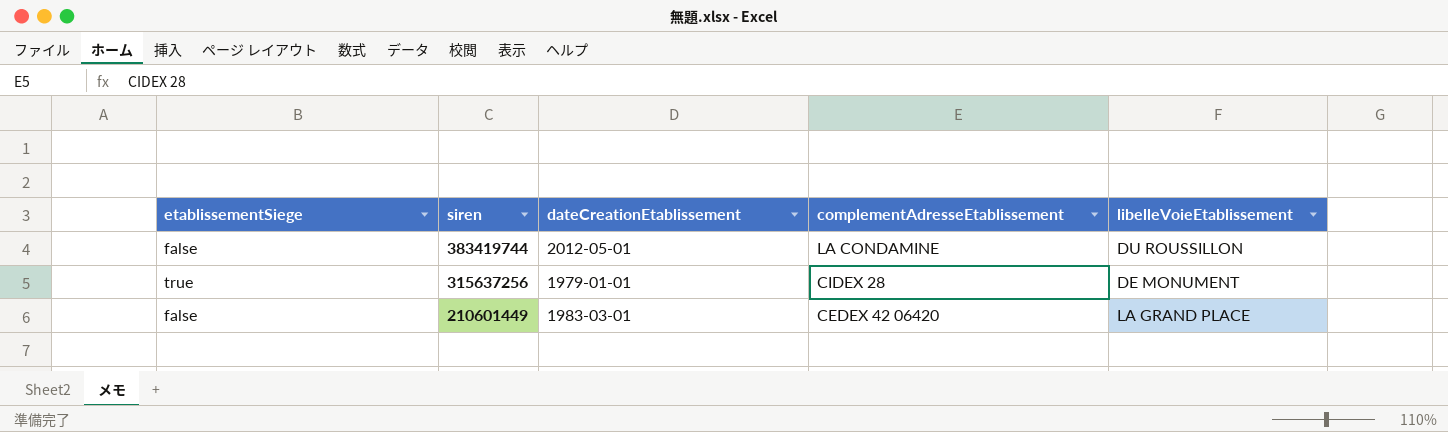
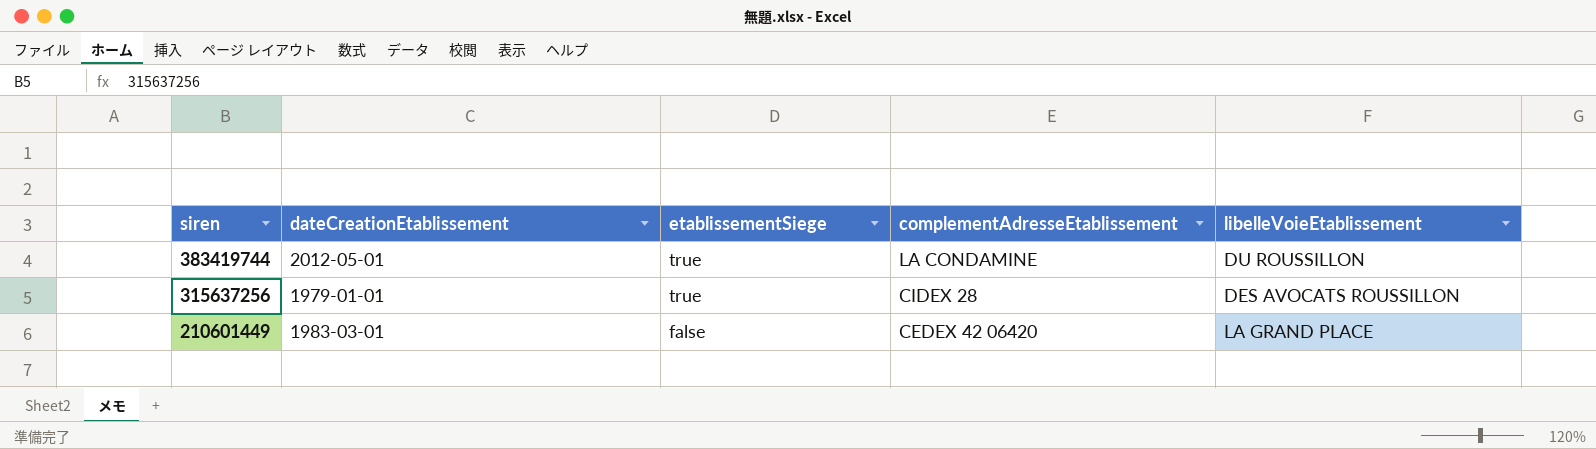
column etablissementSiege | position: 1 -> 3
383419744 | etablissementSiege: false -> true
315637256 | libelleVoieEtablissement: DE MONUMENT -> DES AVOCATS ROUSSILLON

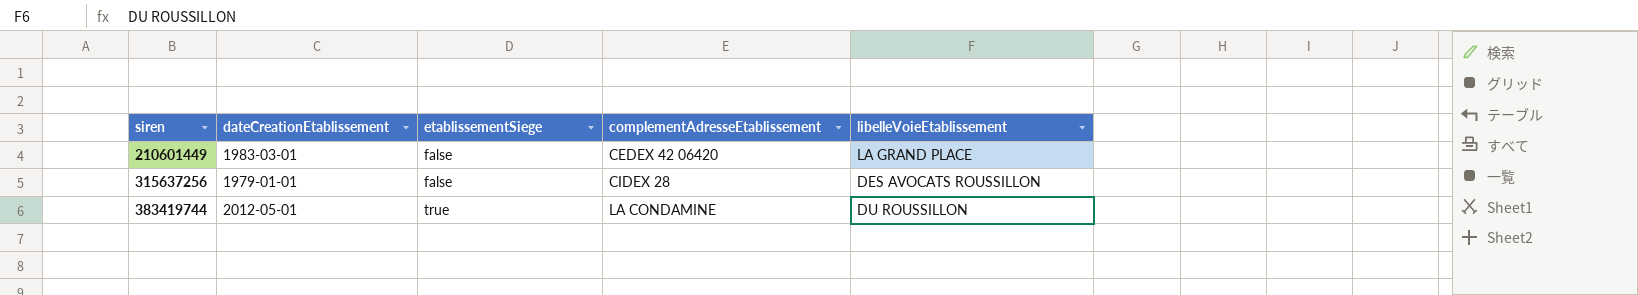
row order: siren descending -> siren ascending
315637256 | etablissementSiege: true -> false

